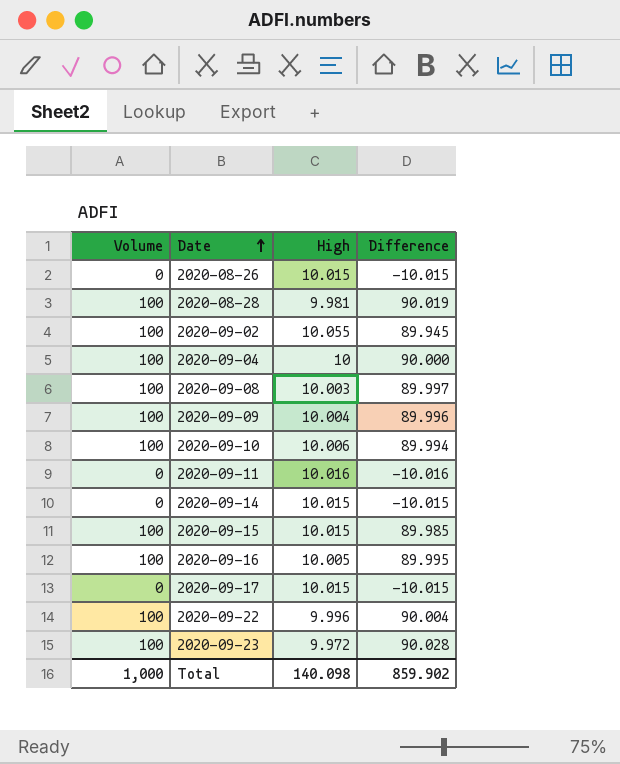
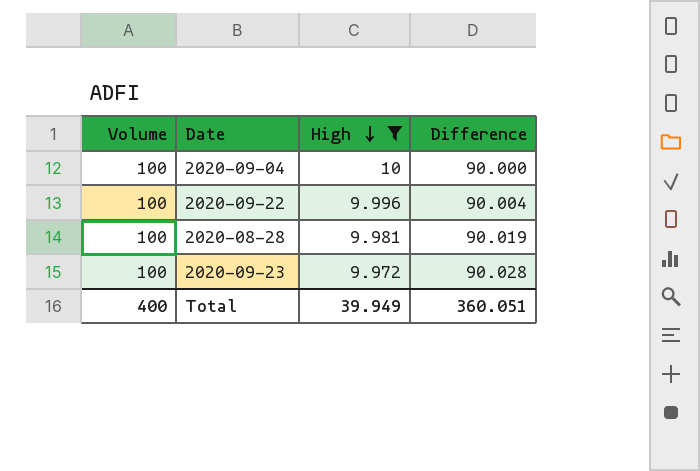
filter: none -> High <= 10
row order: Date ascending -> High descending
Total | Volume: 1,000 -> 400
Total | High: 140.098 -> 39.949
Total | Difference: 859.902 -> 360.051

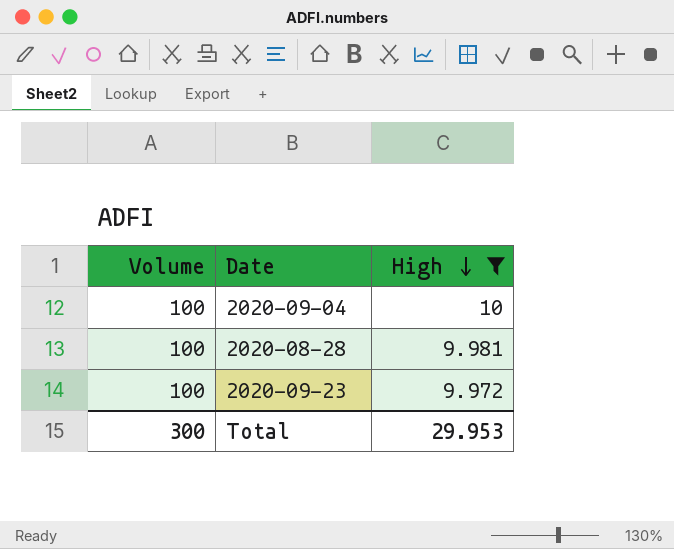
column Difference | formula: [Volume] - [High] -> none
row 2020-09-22: 100 | 9.996 | 90.004 -> none
Total | Volume: 400 -> 300
Total | High: 39.949 -> 29.953

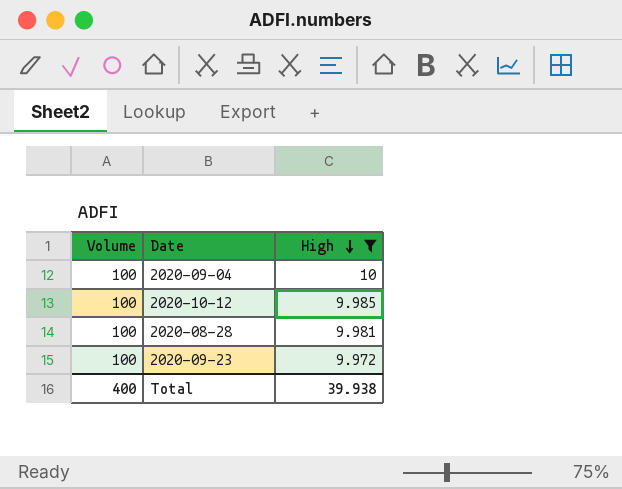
row 2020-10-12: none -> 100 | 9.985
Total | Volume: 300 -> 400
Total | High: 29.953 -> 39.938

